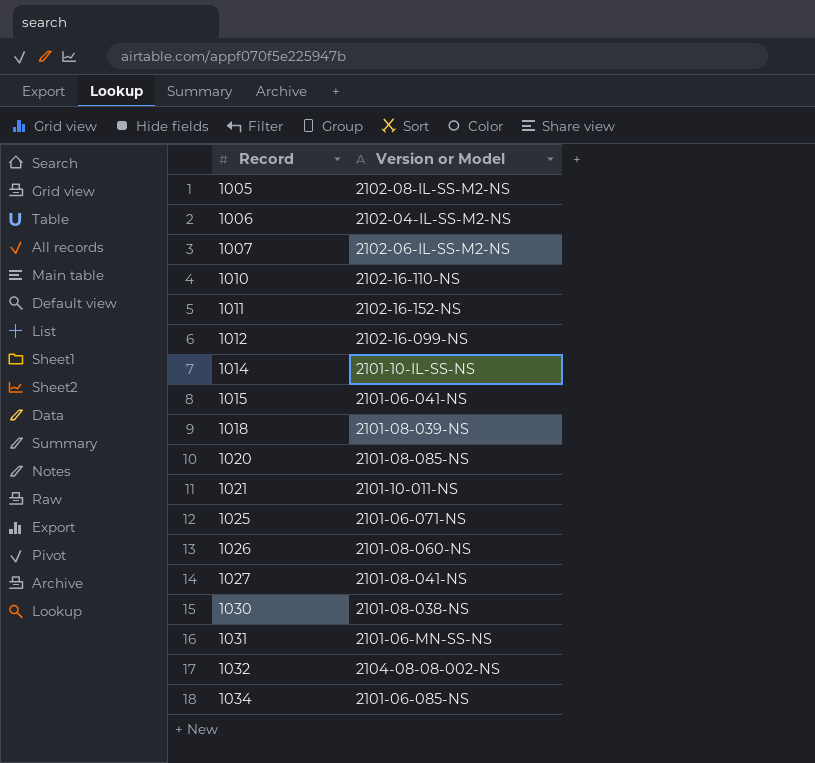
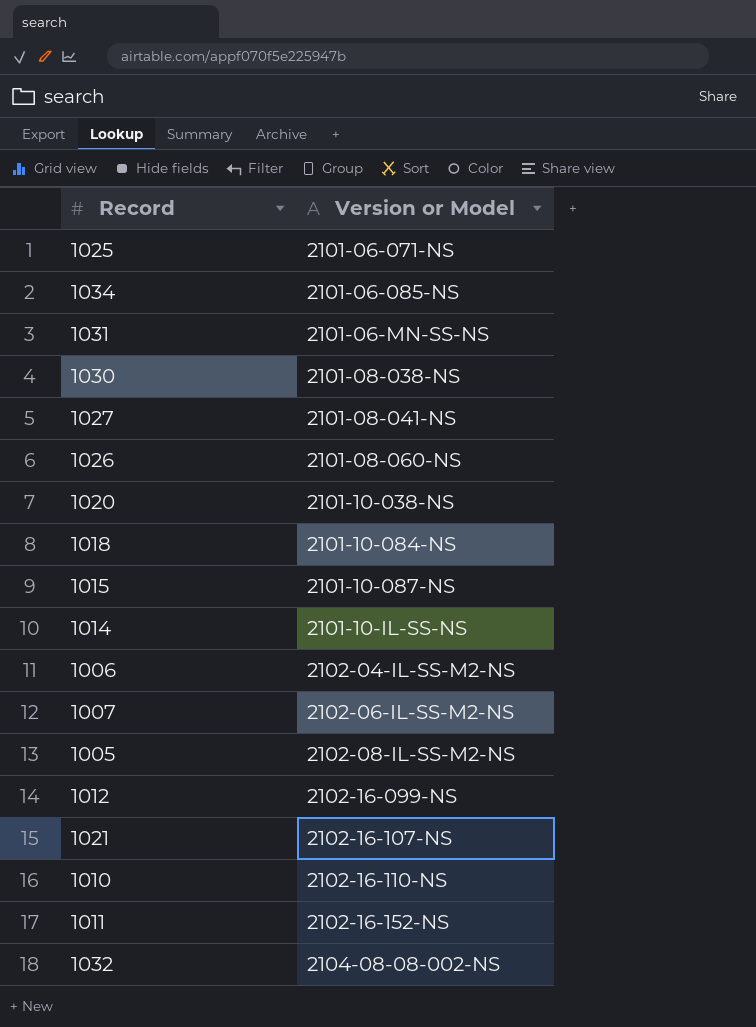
row order: Record ascending -> Version or Model ascending
1020 | Version or Model: 2101-08-085-NS -> 2101-10-038-NS
1018 | Version or Model: 2101-08-039-NS -> 2101-10-084-NS
1015 | Version or Model: 2101-06-041-NS -> 2101-10-087-NS
1021 | Version or Model: 2101-10-011-NS -> 2102-16-107-NS

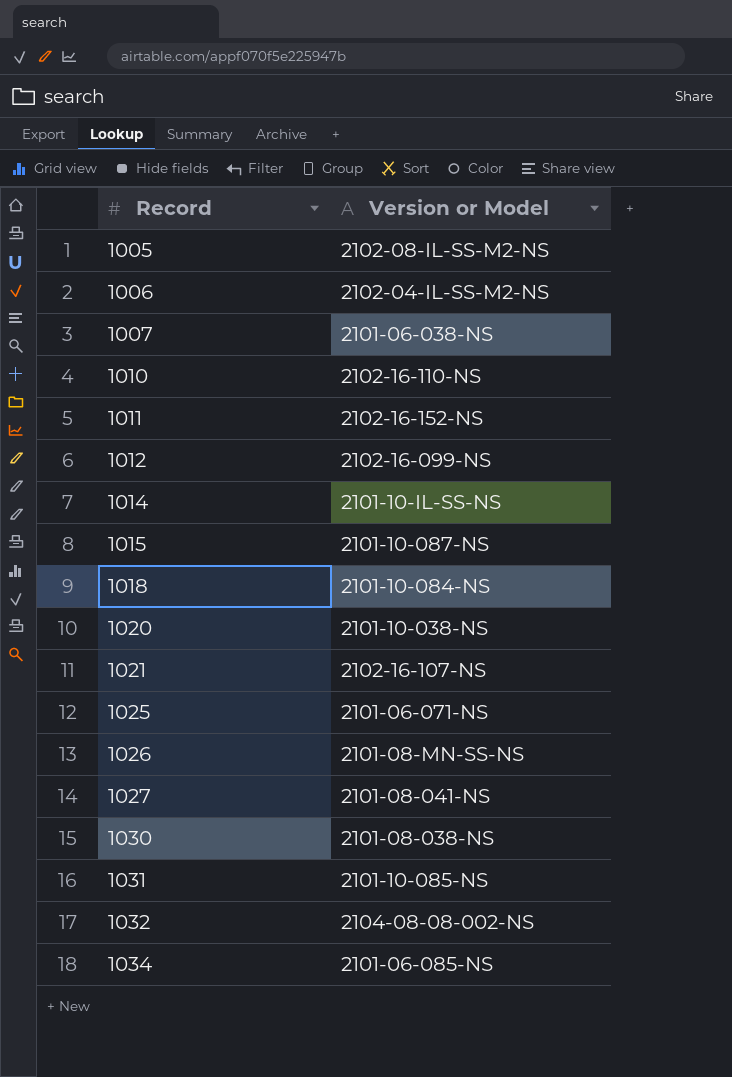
row order: Version or Model ascending -> Record ascending
1007 | Version or Model: 2102-06-IL-SS-M2-NS -> 2101-06-038-NS
1026 | Version or Model: 2101-08-060-NS -> 2101-08-MN-SS-NS
1031 | Version or Model: 2101-06-MN-SS-NS -> 2101-10-085-NS

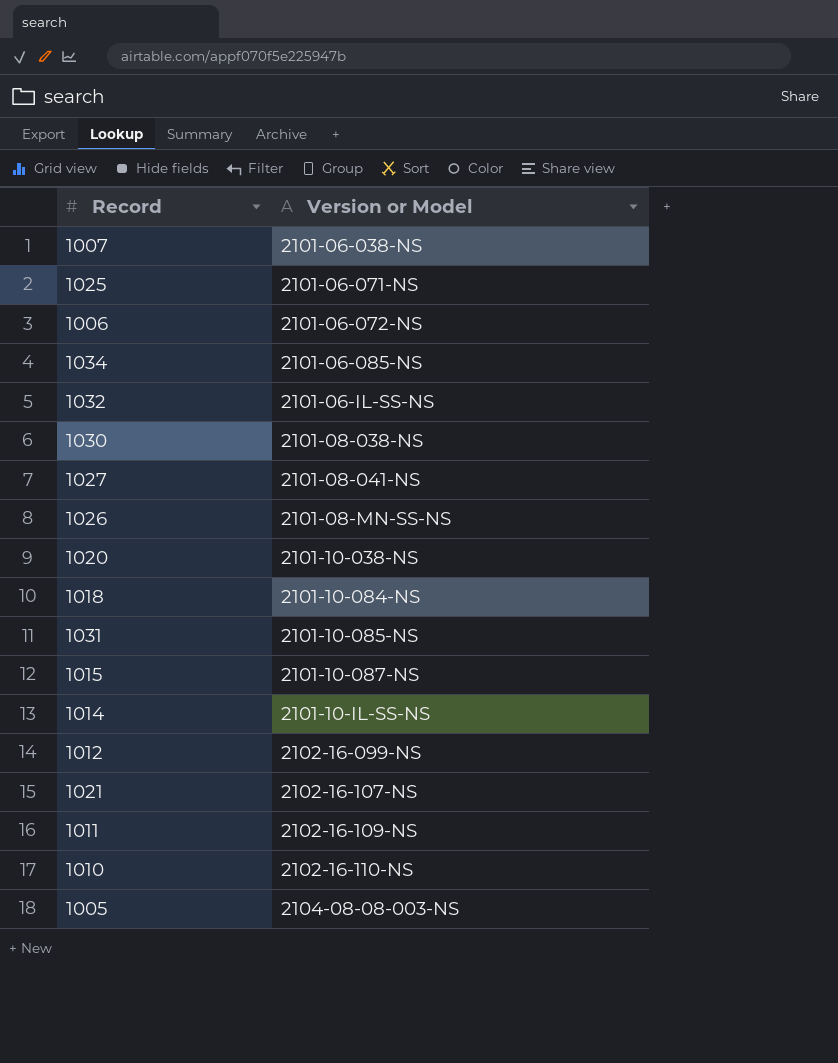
row order: Record ascending -> Version or Model ascending
1006 | Version or Model: 2102-04-IL-SS-M2-NS -> 2101-06-072-NS
1032 | Version or Model: 2104-08-08-002-NS -> 2101-06-IL-SS-NS
1011 | Version or Model: 2102-16-152-NS -> 2102-16-109-NS
1005 | Version or Model: 2102-08-IL-SS-M2-NS -> 2104-08-08-003-NS

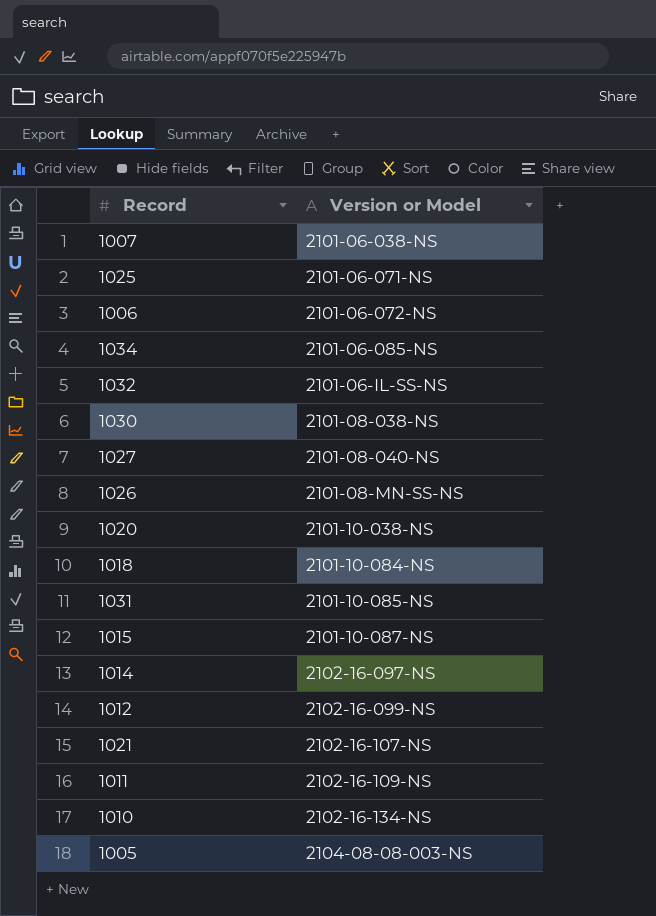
1027 | Version or Model: 2101-08-041-NS -> 2101-08-040-NS
1014 | Version or Model: 2101-10-IL-SS-NS -> 2102-16-097-NS
1010 | Version or Model: 2102-16-110-NS -> 2102-16-134-NS

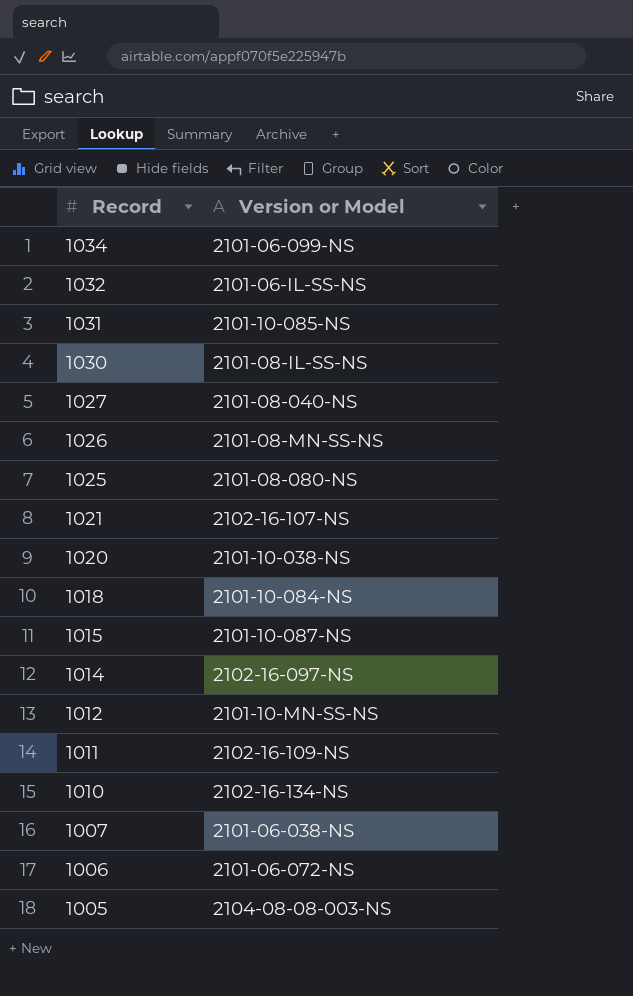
row order: Version or Model ascending -> Record descending
1034 | Version or Model: 2101-06-085-NS -> 2101-06-099-NS
1030 | Version or Model: 2101-08-038-NS -> 2101-08-IL-SS-NS
1025 | Version or Model: 2101-06-071-NS -> 2101-08-080-NS
1012 | Version or Model: 2102-16-099-NS -> 2101-10-MN-SS-NS

